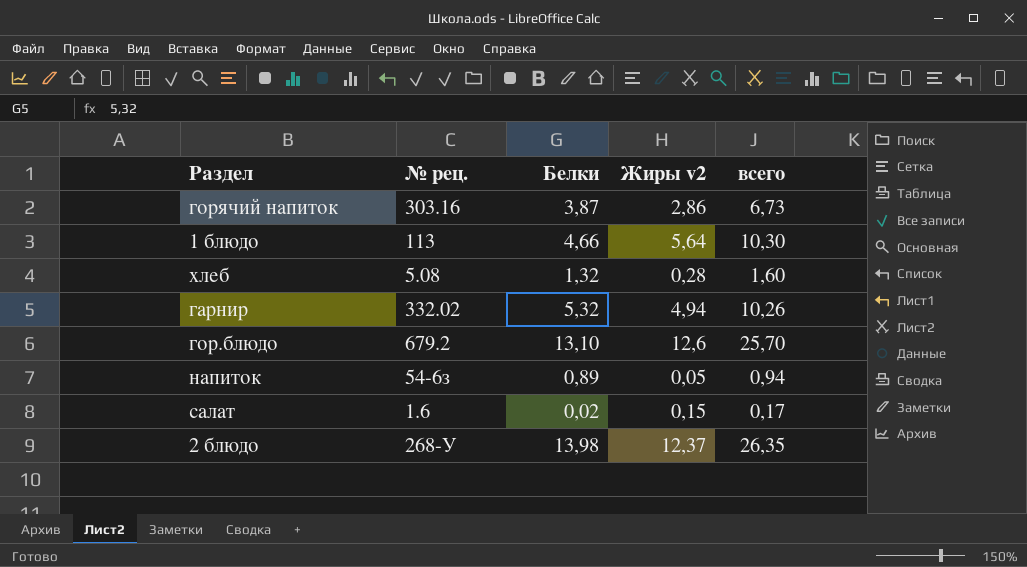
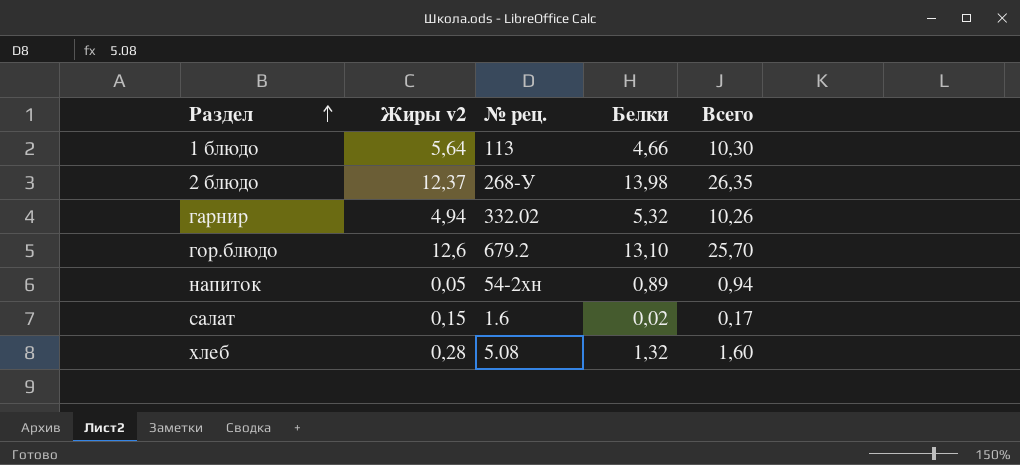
row order: none -> Раздел ascending
column Жиры v2 | position: 4 -> 2
column name: всего -> Всего
row горячий напиток: 303.16 | 3,87 | 2,86 | 6,73 -> none
напиток | № рец.: 54-6з -> 54-2хн

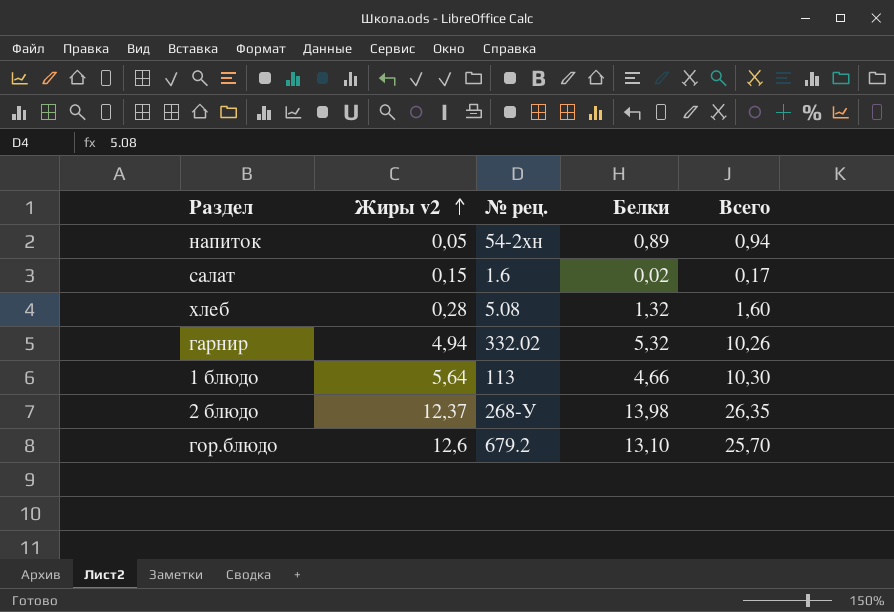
row order: Раздел ascending -> Жиры v2 ascending

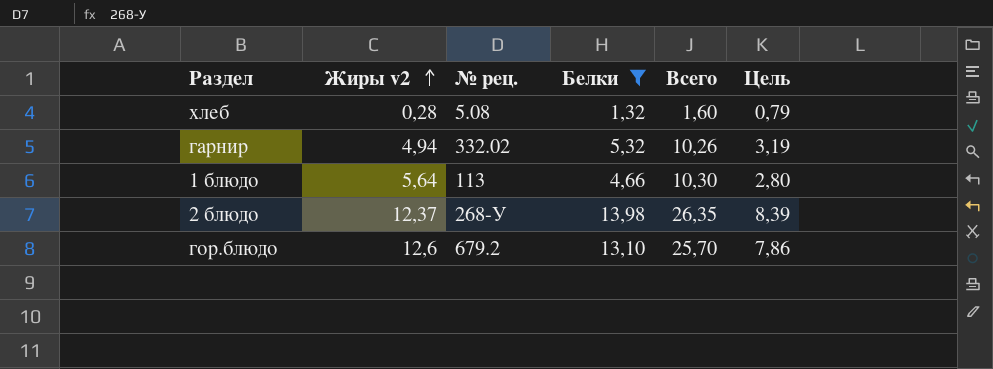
filter: none -> Белки >= 1,32
column Цель | formula: none -> [Белки] * 0,6

